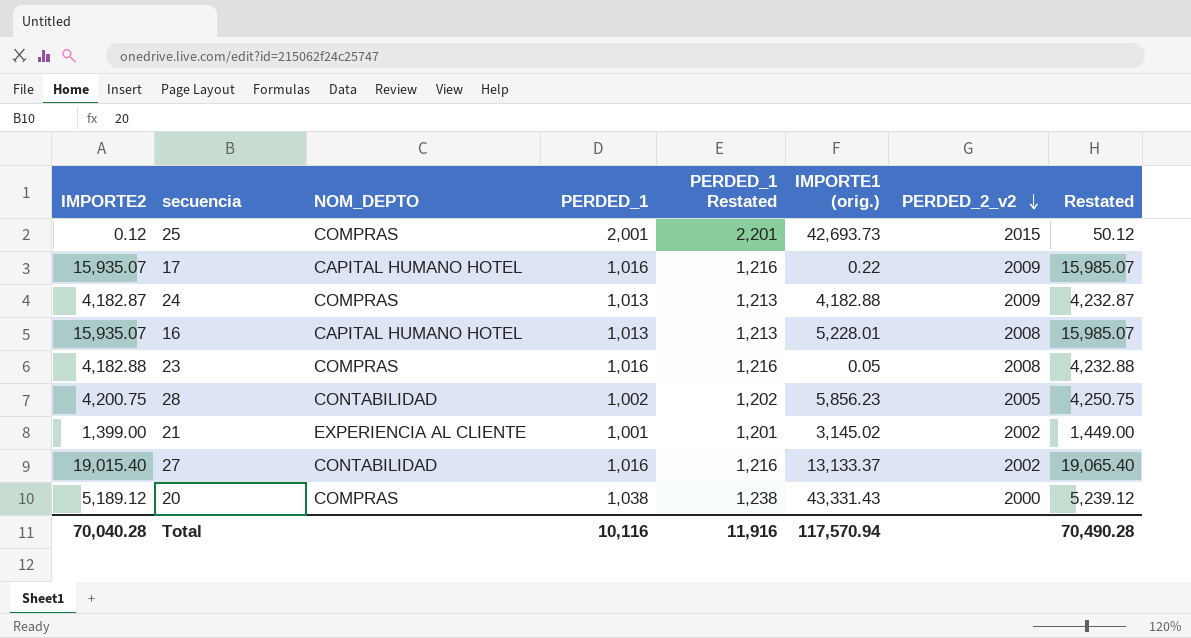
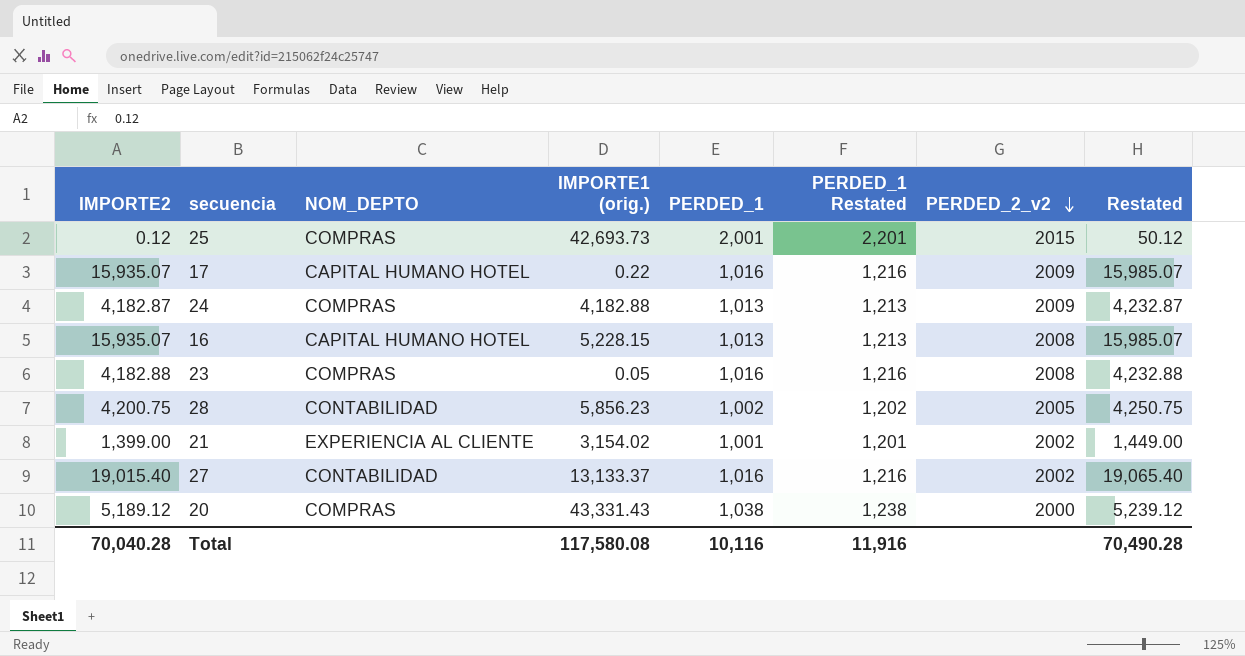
column IMPORTE1 (orig.) | position: 6 -> 4
16 | IMPORTE1 (orig.): 5,228.01 -> 5,228.15
21 | IMPORTE1 (orig.): 3,145.02 -> 3,154.02
Total | IMPORTE1 (orig.): 117,570.94 -> 117,580.08

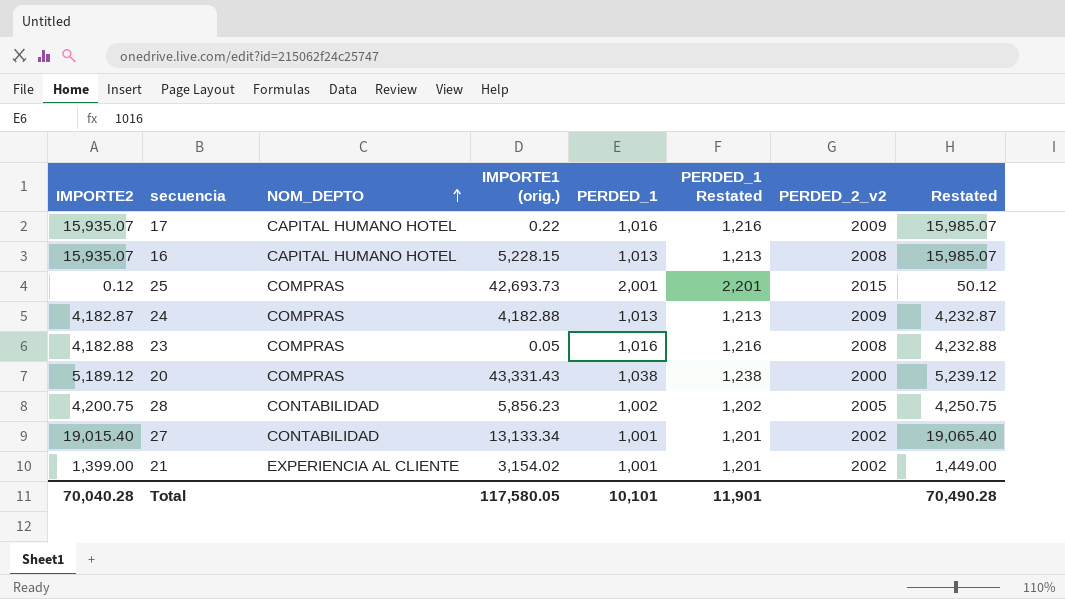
row order: PERDED_2_v2 descending -> NOM_DEPTO ascending
27 | IMPORTE1 (orig.): 13,133.37 -> 13,133.34
27 | PERDED_1: 1,016 -> 1,001
27 | PERDED_1 Restated: 1,216 -> 1,201
Total | IMPORTE1 (orig.): 117,580.08 -> 117,580.05
Total | PERDED_1: 10,116 -> 10,101
Total | PERDED_1 Restated: 11,916 -> 11,901

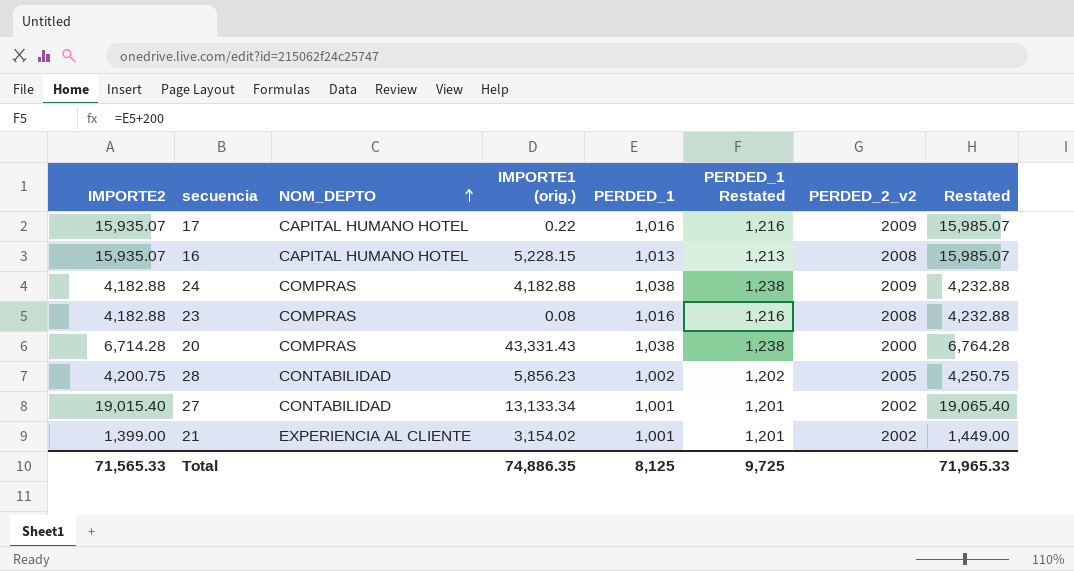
row 25: 0.12 | COMPRAS | 42,693.73 | 2,001 | 2,201 | 2015 | 50.12 -> none
24 | IMPORTE2: 4,182.87 -> 4,182.88
24 | PERDED_1: 1,013 -> 1,038
24 | PERDED_1 Restated: 1,213 -> 1,238
24 | Restated: 4,232.87 -> 4,232.88
23 | IMPORTE1 (orig.): 0.05 -> 0.08
20 | IMPORTE2: 5,189.12 -> 6,714.28
20 | Restated: 5,239.12 -> 6,764.28
Total | IMPORTE2: 70,040.28 -> 71,565.33
Total | IMPORTE1 (orig.): 117,580.05 -> 74,886.35
Total | PERDED_1: 10,101 -> 8,125
Total | PERDED_1 Restated: 11,901 -> 9,725
Total | Restated: 70,490.28 -> 71,965.33

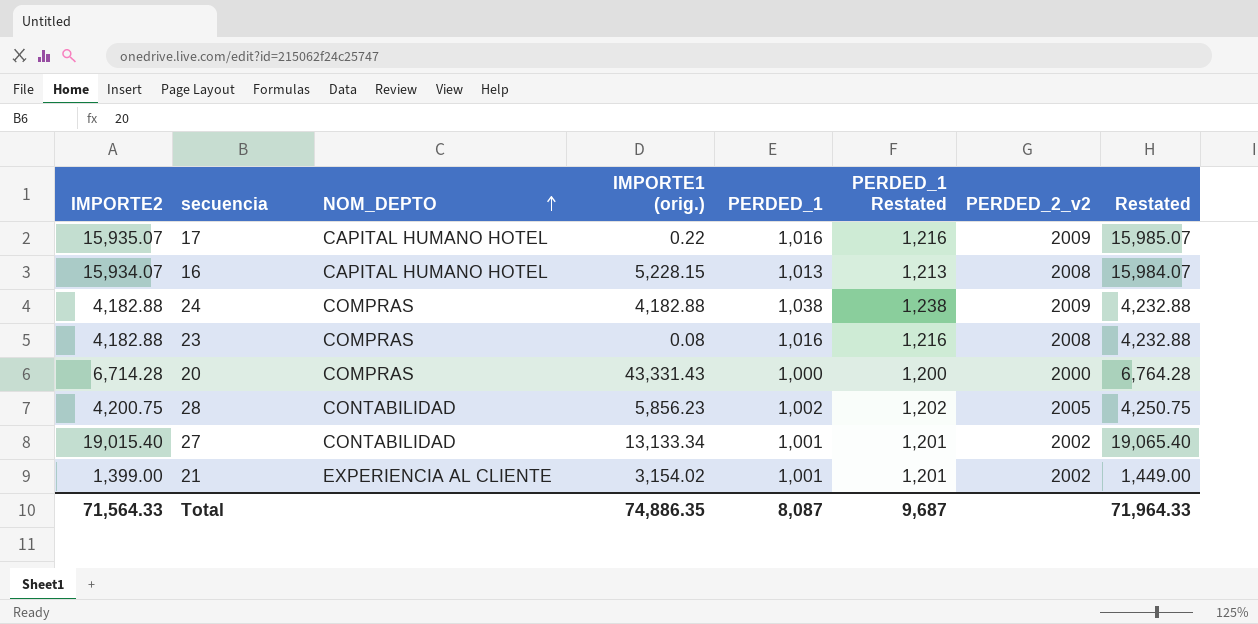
16 | IMPORTE2: 15,935.07 -> 15,934.07
16 | Restated: 15,985.07 -> 15,984.07
20 | PERDED_1: 1,038 -> 1,000
20 | PERDED_1 Restated: 1,238 -> 1,200
Total | IMPORTE2: 71,565.33 -> 71,564.33
Total | PERDED_1: 8,125 -> 8,087
Total | PERDED_1 Restated: 9,725 -> 9,687
Total | Restated: 71,965.33 -> 71,964.33

